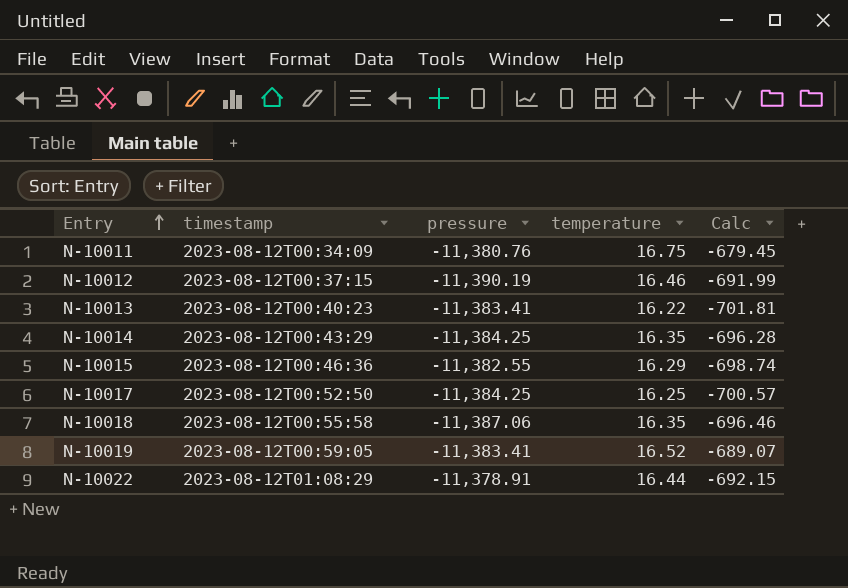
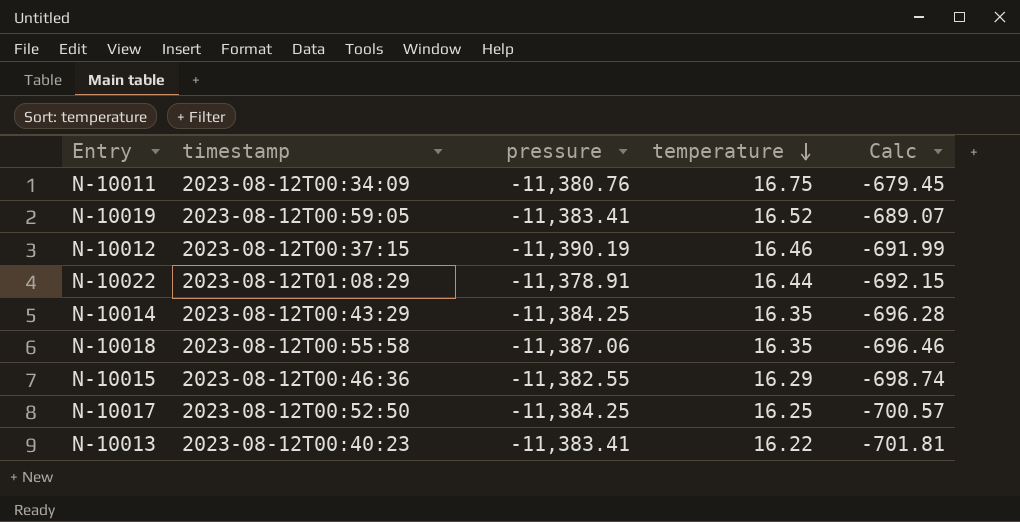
row order: Entry ascending -> temperature descending

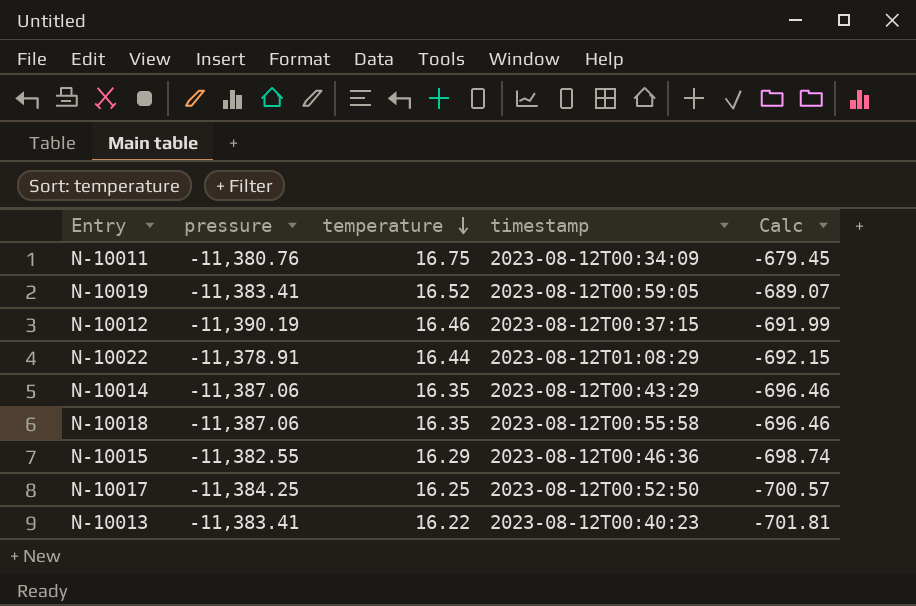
column timestamp | position: 2 -> 4
N-10014 | pressure: -11,384.25 -> -11,387.06
N-10014 | Calc: -696.28 -> -696.46

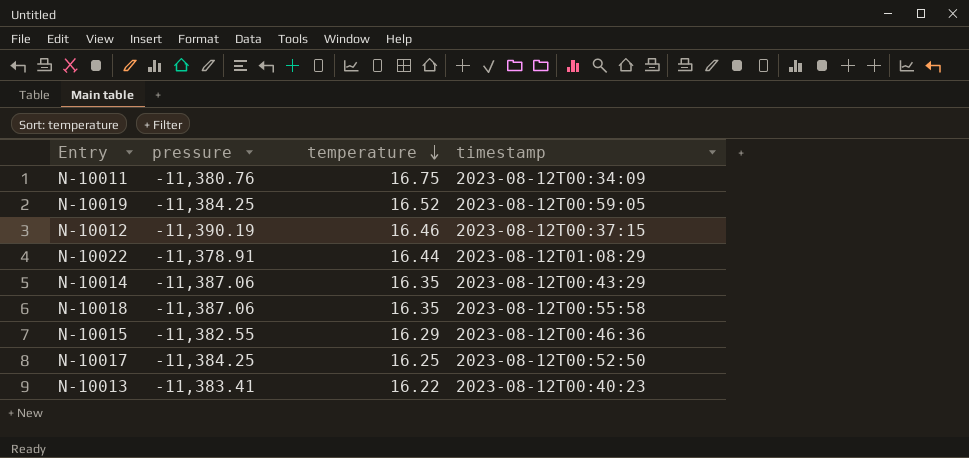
column Calc | formula: [pressure] / [temperature] -> none
N-10019 | pressure: -11,383.41 -> -11,384.25

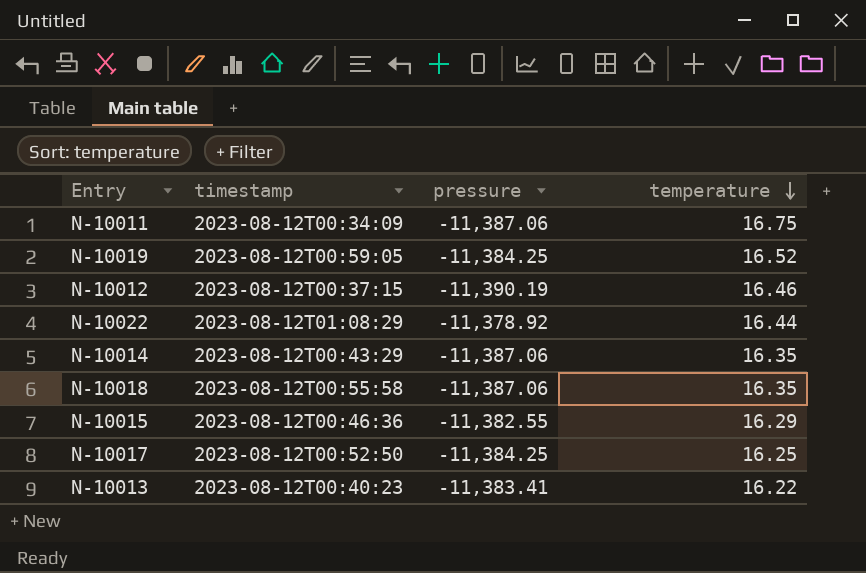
column timestamp | position: 4 -> 2
N-10011 | pressure: -11,380.76 -> -11,387.06
N-10022 | pressure: -11,378.91 -> -11,378.92

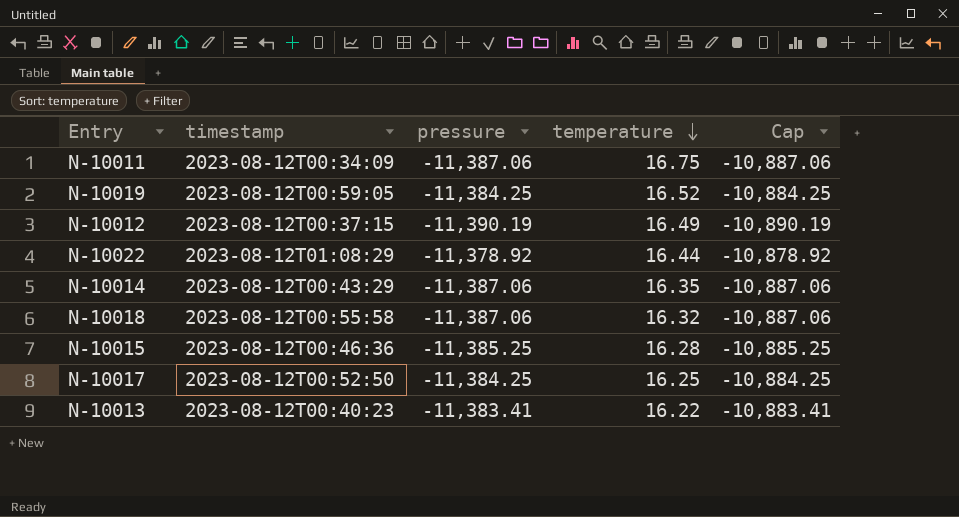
column Cap | formula: none -> [pressure] + 500
N-10012 | temperature: 16.46 -> 16.49
N-10018 | temperature: 16.35 -> 16.32
N-10015 | pressure: -11,382.55 -> -11,385.25
N-10015 | temperature: 16.29 -> 16.28

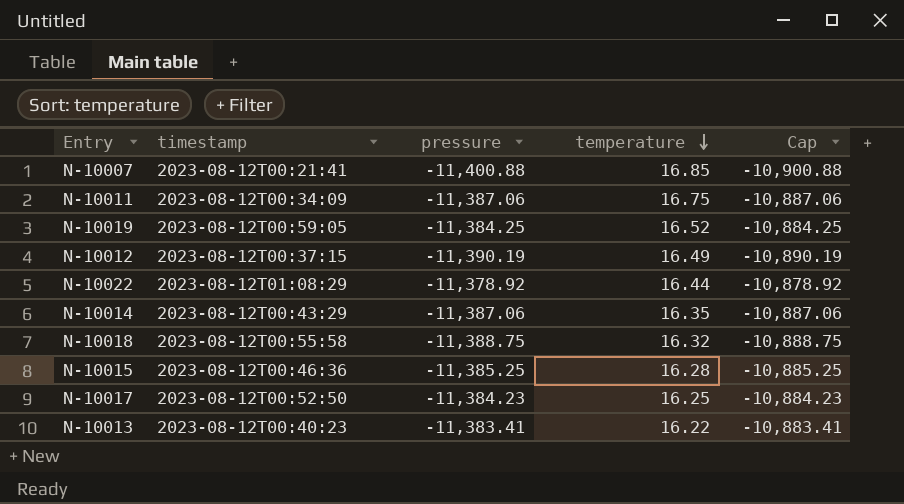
row N-10007: none -> 2023-08-12T00:21:41 | -11,400.88 | 16.85 | -10,900.88
N-10018 | pressure: -11,387.06 -> -11,388.75
N-10018 | Cap: -10,887.06 -> -10,888.75
N-10017 | pressure: -11,384.25 -> -11,384.23
N-10017 | Cap: -10,884.25 -> -10,884.23

